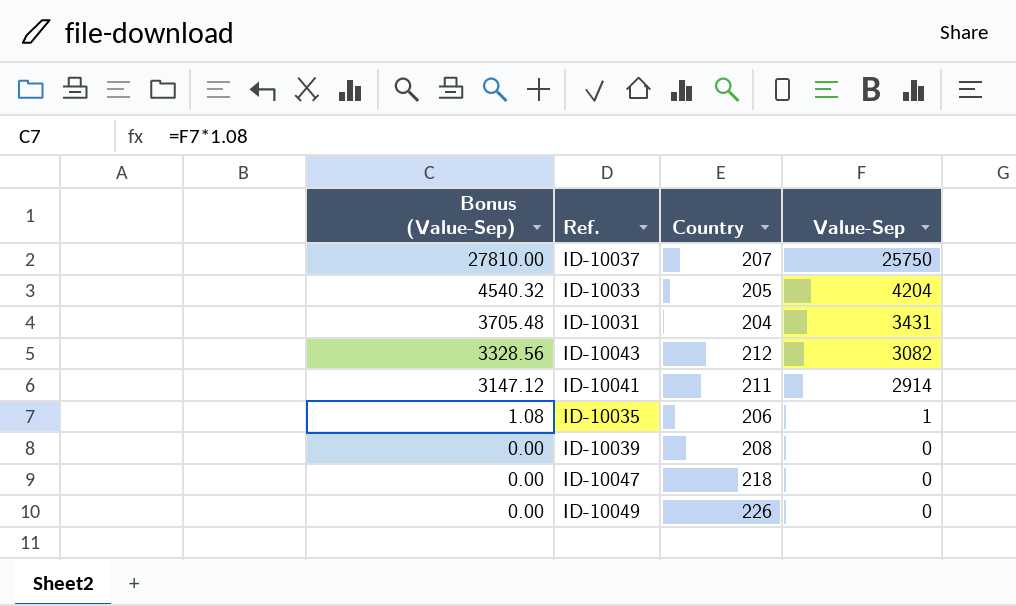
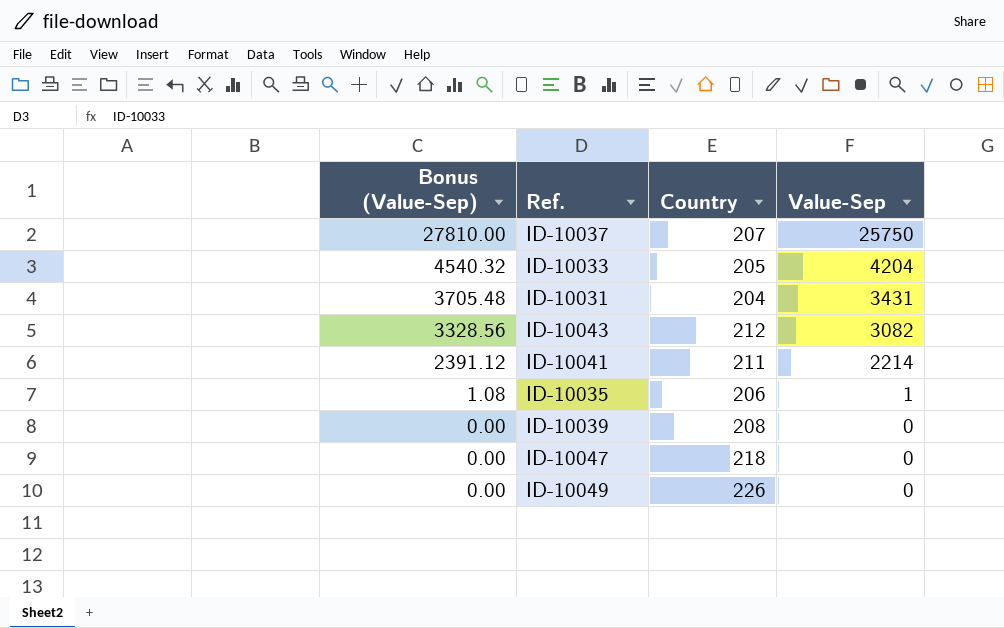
ID-10041 | Bonus (Value-Sep): 3147.12 -> 2391.12
ID-10041 | Value-Sep: 2914 -> 2214

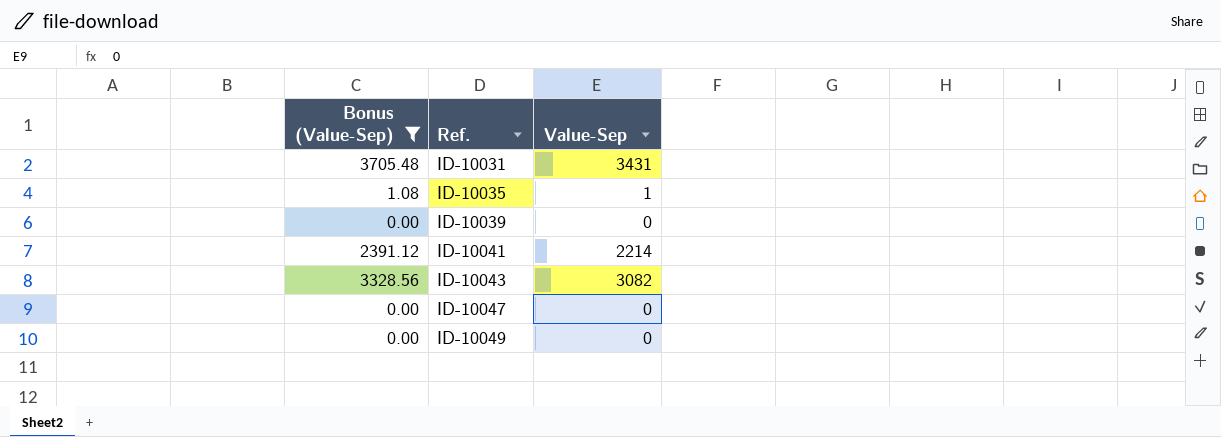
filter: none -> Bonus (Value-Sep) <= 3705.48
row order: Bonus (Value-Sep) descending -> Ref. ascending
column Country | position: 3 -> none

